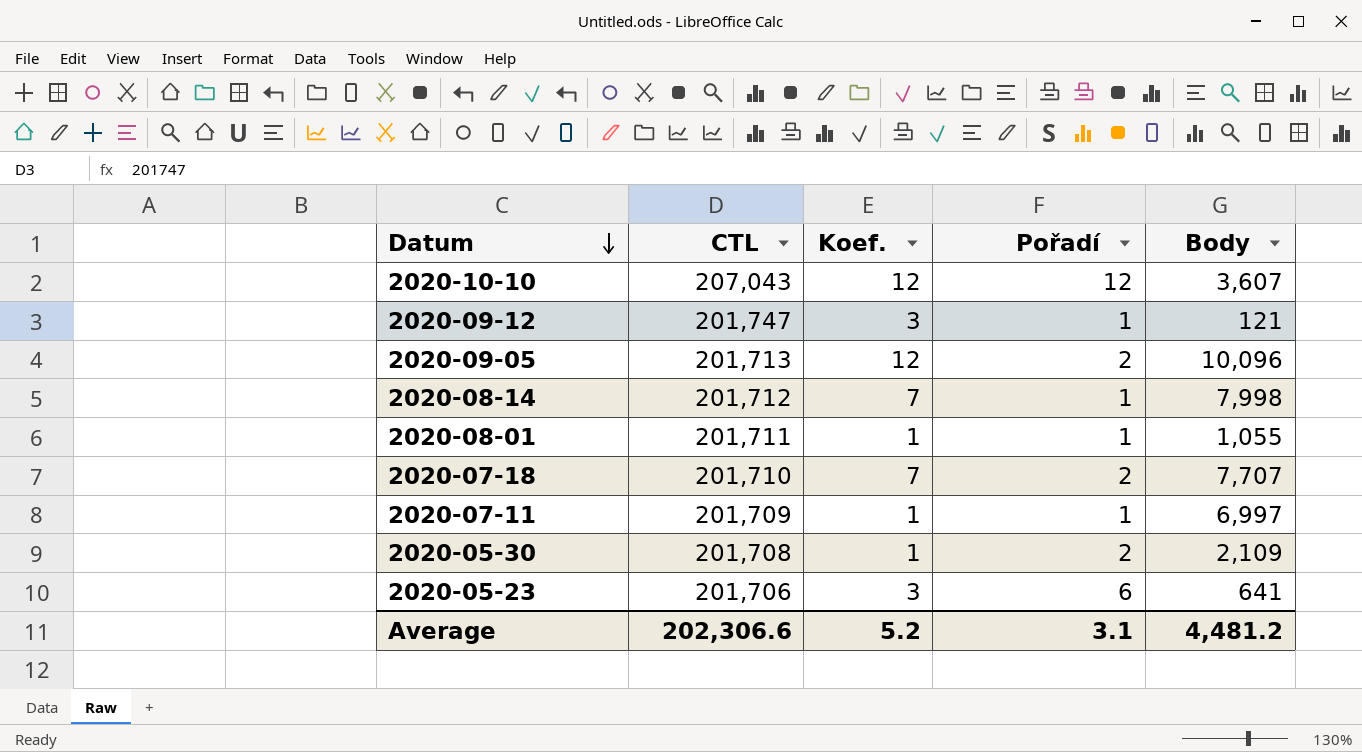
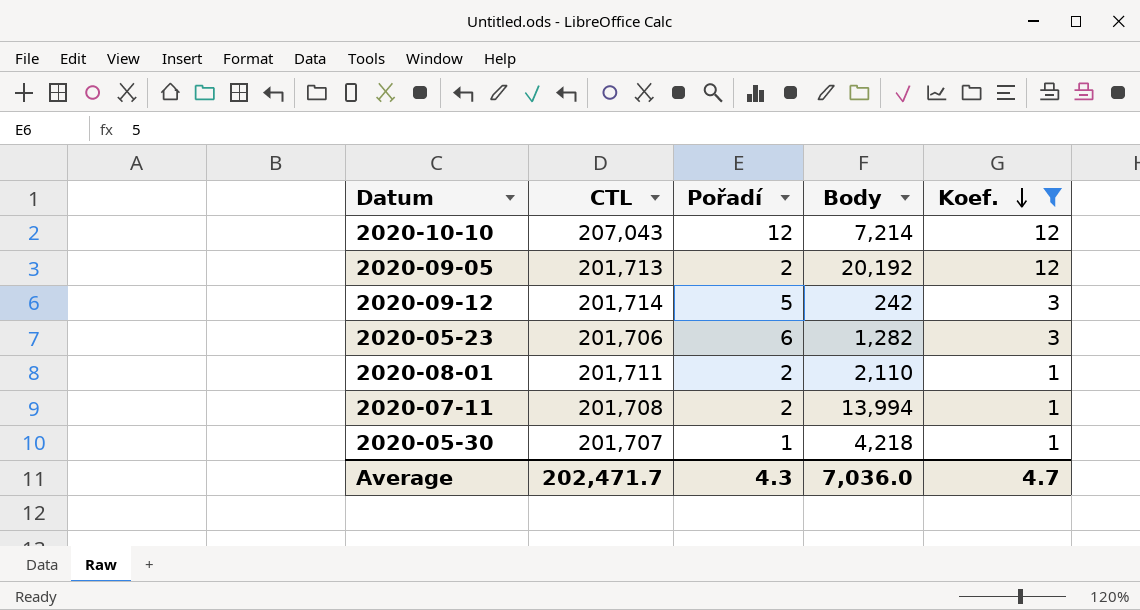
filter: none -> Koef. != 7
row order: Datum descending -> Koef. descending
column Koef. | position: 3 -> 5
2020-10-10 | Body: 3,607 -> 7,214
2020-09-05 | Body: 10,096 -> 20,192
2020-09-12 | CTL: 201,747 -> 201,714
2020-09-12 | Pořadí: 1 -> 5
2020-09-12 | Body: 121 -> 242
2020-05-23 | Body: 641 -> 1,282
2020-08-01 | Pořadí: 1 -> 2
2020-08-01 | Body: 1,055 -> 2,110
2020-07-11 | CTL: 201,709 -> 201,708
2020-07-11 | Pořadí: 1 -> 2
2020-07-11 | Body: 6,997 -> 13,994
2020-05-30 | CTL: 201,708 -> 201,707
2020-05-30 | Pořadí: 2 -> 1
2020-05-30 | Body: 2,109 -> 4,218
Average | CTL: 202,306.6 -> 202,471.7
Average | Pořadí: 3.1 -> 4.3
Average | Body: 4,481.2 -> 7,036.0
Average | Koef.: 5.2 -> 4.7

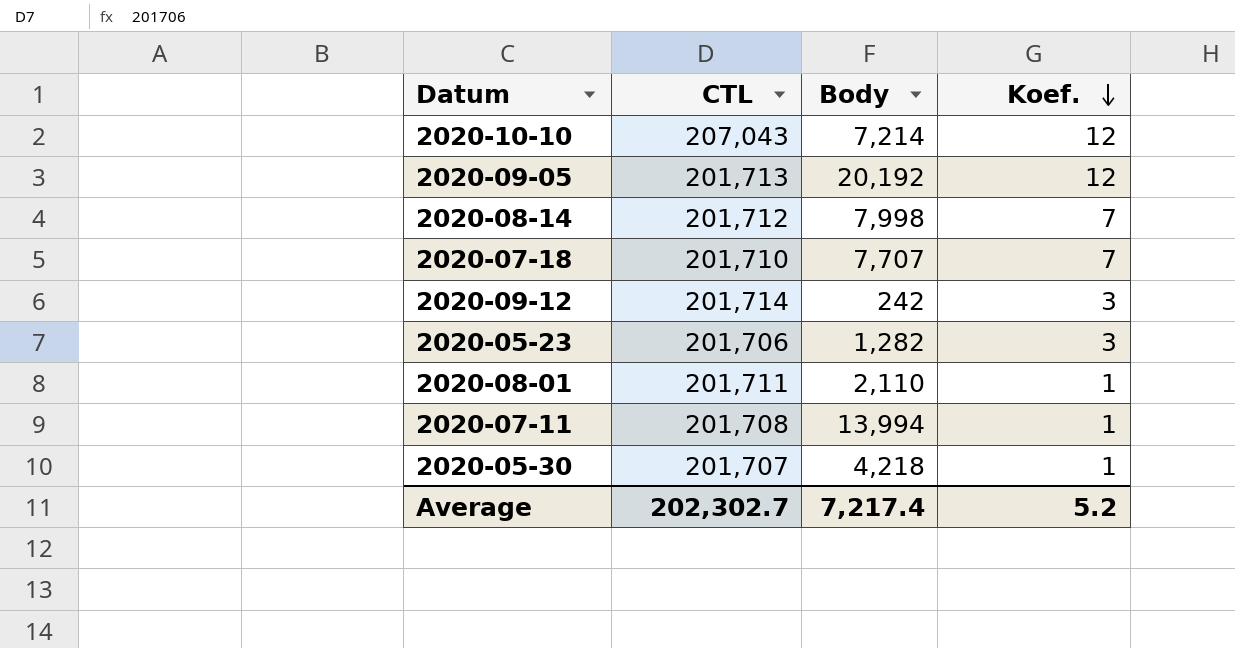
filter: Koef. != 7 -> none
column Pořadí | position: 3 -> none
Average | CTL: 202,471.7 -> 202,302.7
Average | Body: 7,036.0 -> 7,217.4
Average | Koef.: 4.7 -> 5.2

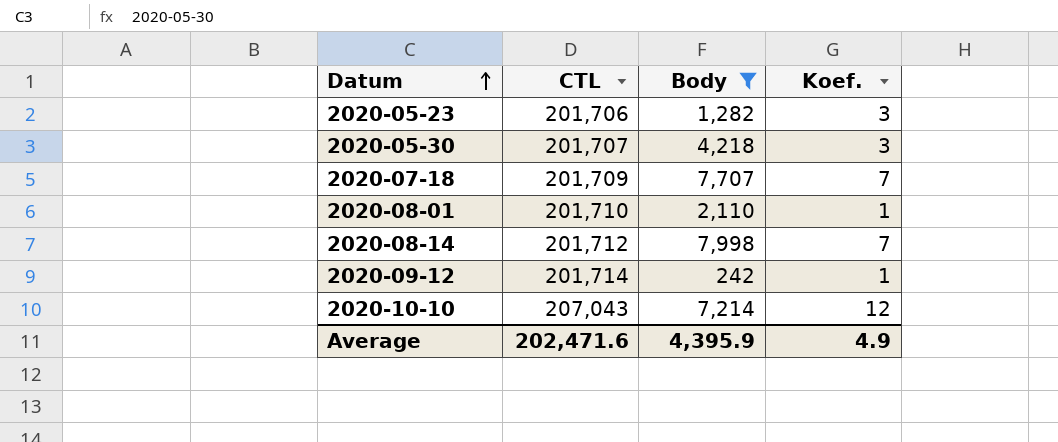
filter: none -> Body <= 7,998
row order: Koef. descending -> Datum ascending
2020-05-30 | Koef.: 1 -> 3
2020-07-18 | CTL: 201,710 -> 201,709
2020-08-01 | CTL: 201,711 -> 201,710
2020-09-12 | Koef.: 3 -> 1
Average | CTL: 202,302.7 -> 202,471.6
Average | Body: 7,217.4 -> 4,395.9
Average | Koef.: 5.2 -> 4.9

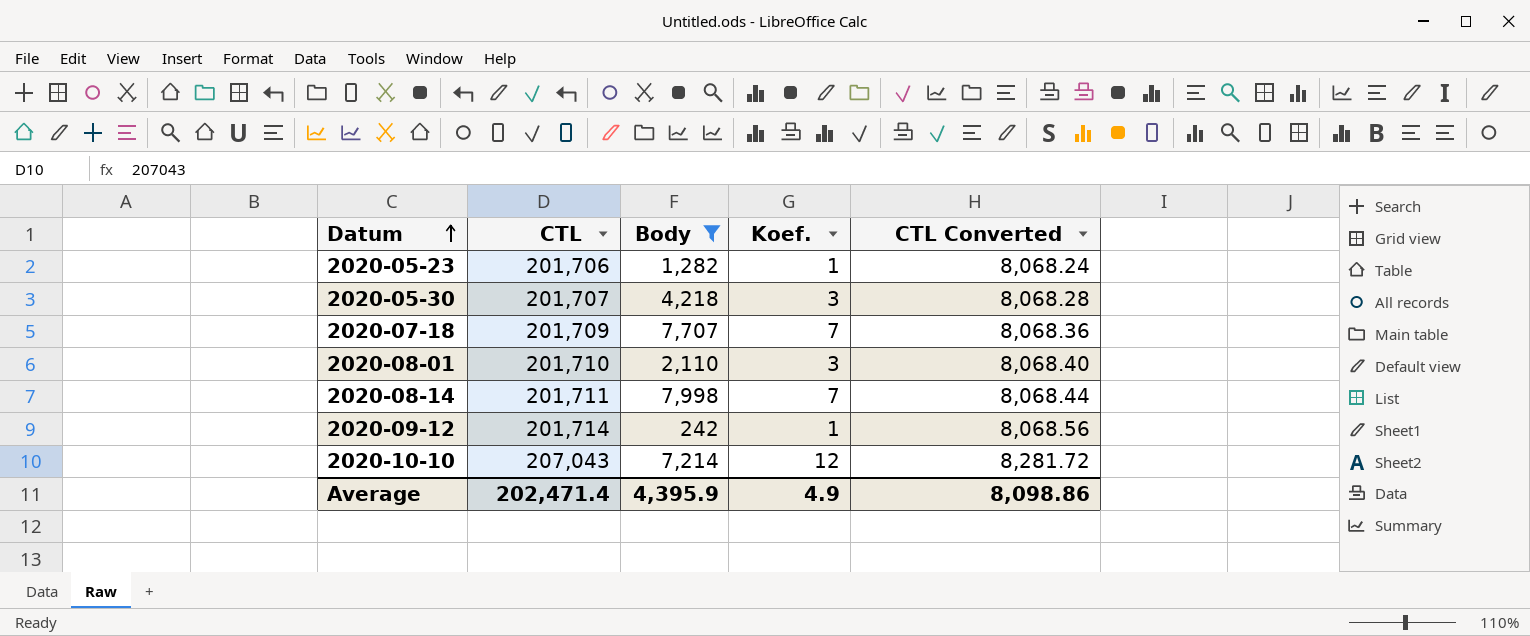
column CTL Converted | formula: none -> [CTL] * 0.04
2020-05-23 | Koef.: 3 -> 1
2020-08-01 | Koef.: 1 -> 3
2020-08-14 | CTL: 201,712 -> 201,711
Average | CTL: 202,471.6 -> 202,471.4

